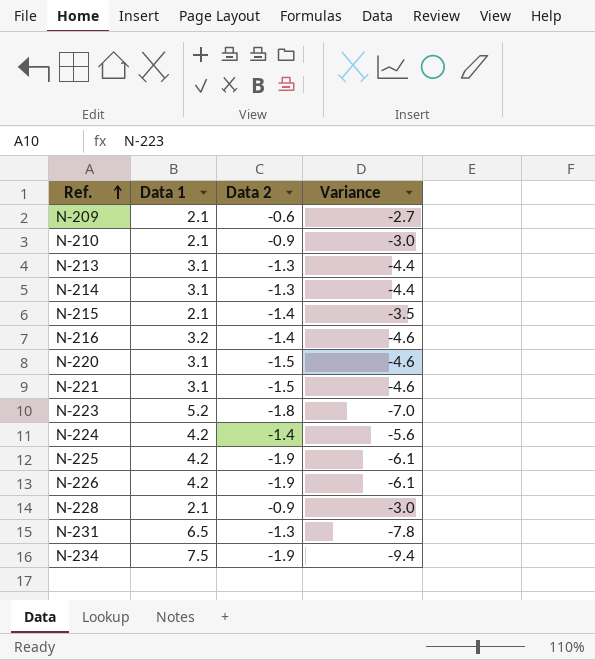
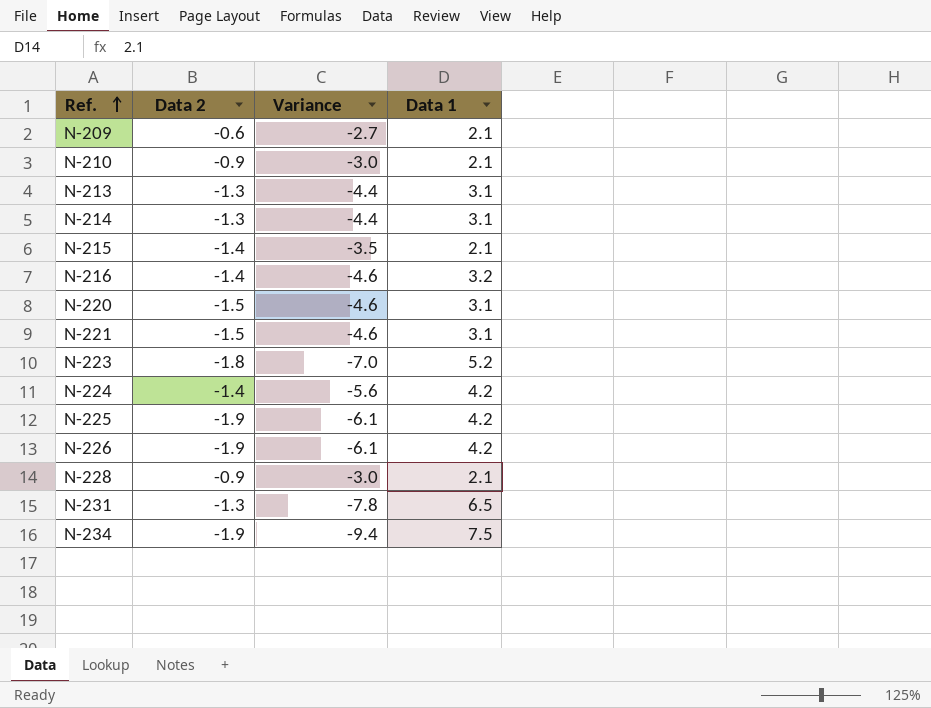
column Data 1 | position: 2 -> 4

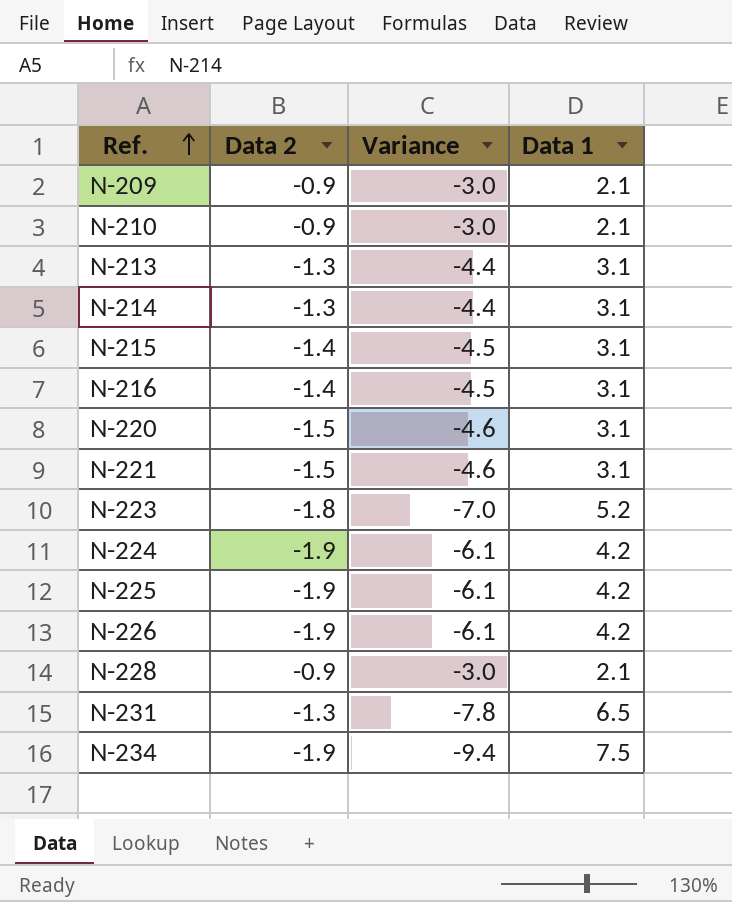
N-209 | Data 2: -0.6 -> -0.9
N-209 | Variance: -2.7 -> -3.0
N-215 | Variance: -3.5 -> -4.5
N-215 | Data 1: 2.1 -> 3.1
N-216 | Variance: -4.6 -> -4.5
N-216 | Data 1: 3.2 -> 3.1
N-224 | Data 2: -1.4 -> -1.9
N-224 | Variance: -5.6 -> -6.1

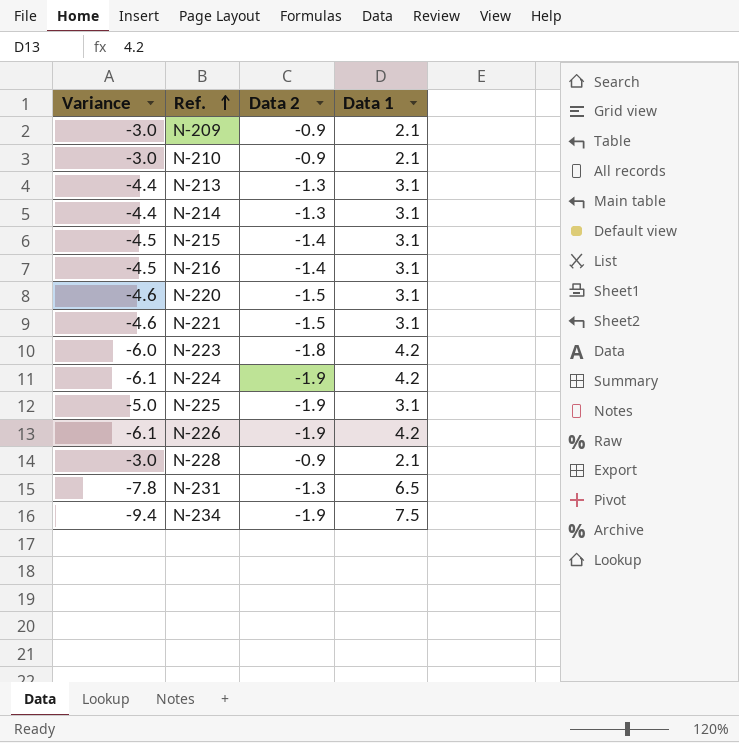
column Variance | position: 3 -> 1
N-223 | Variance: -7.0 -> -6.0
N-223 | Data 1: 5.2 -> 4.2
N-225 | Variance: -6.1 -> -5.0
N-225 | Data 1: 4.2 -> 3.1

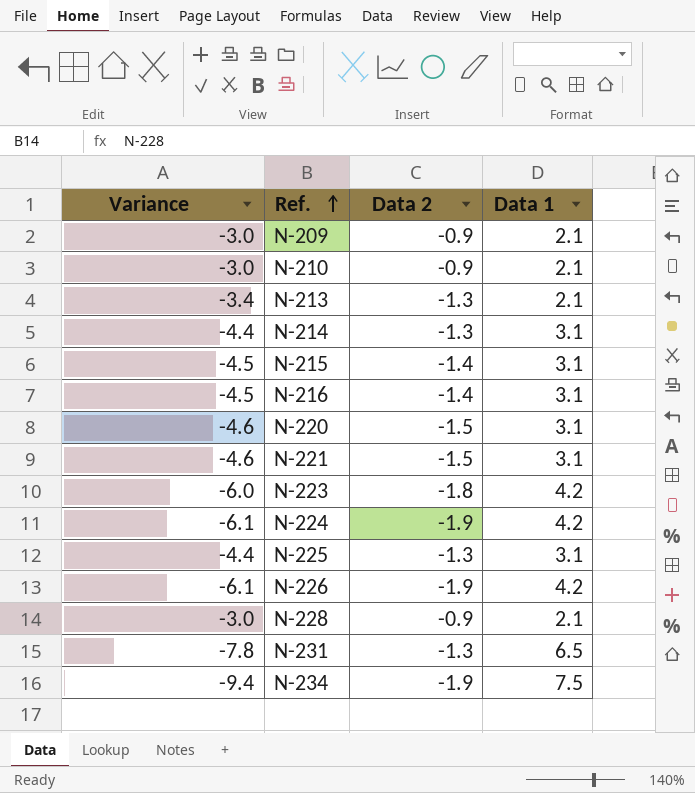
N-213 | Variance: -4.4 -> -3.4
N-213 | Data 1: 3.1 -> 2.1
N-225 | Variance: -5.0 -> -4.4
N-225 | Data 2: -1.9 -> -1.3

